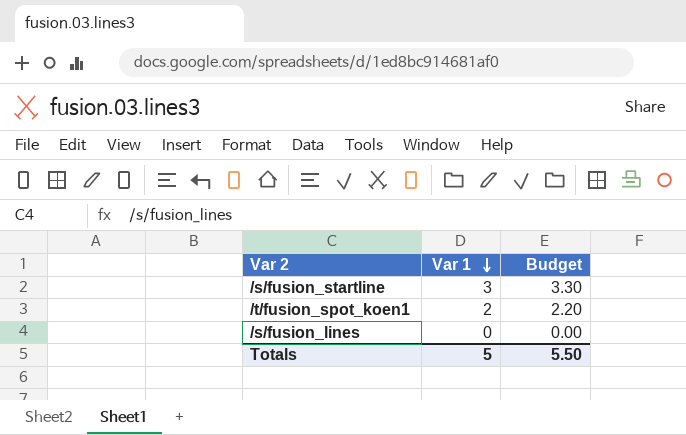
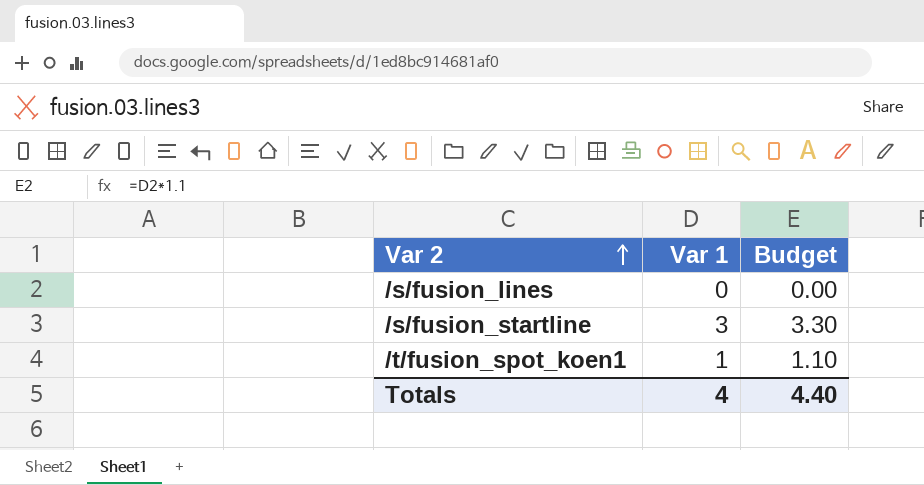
row order: Var 1 descending -> Var 2 ascending
/t/fusion_spot_koen1 | Var 1: 2 -> 1
/t/fusion_spot_koen1 | Budget: 2.20 -> 1.10
Totals | Var 1: 5 -> 4
Totals | Budget: 5.50 -> 4.40

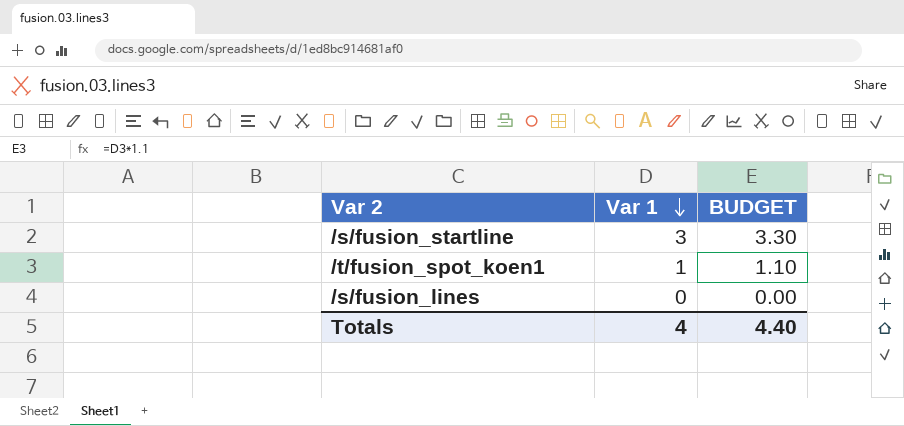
row order: Var 2 ascending -> Var 1 descending
column name: Budget -> BUDGET

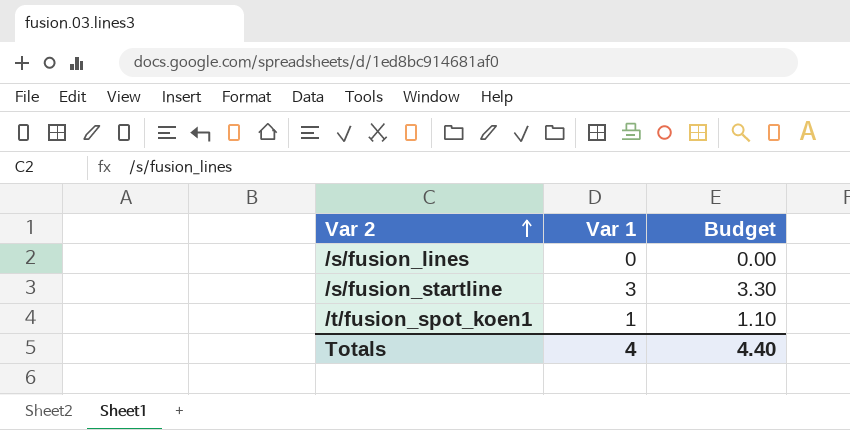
row order: Var 1 descending -> Var 2 ascending
column name: BUDGET -> Budget

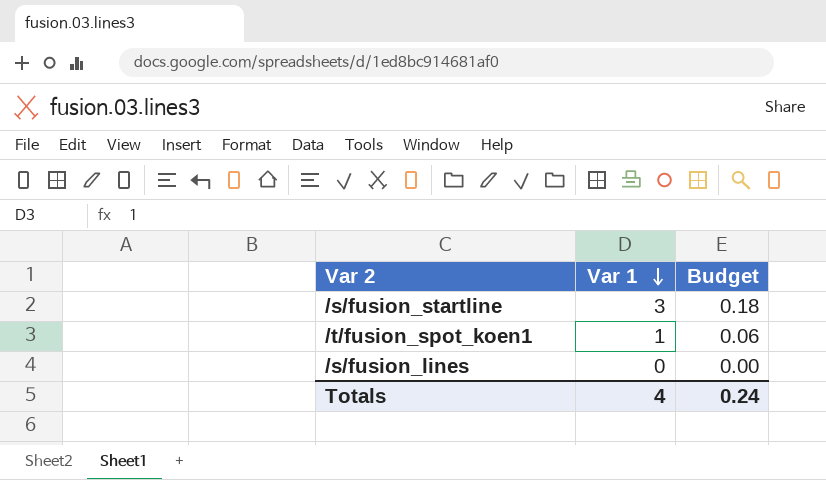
row order: Var 2 ascending -> Var 1 descending
column Budget | formula: [Var 1] * 1.1 -> [Var 1] * 0.06
Totals | Budget: 4.40 -> 0.24

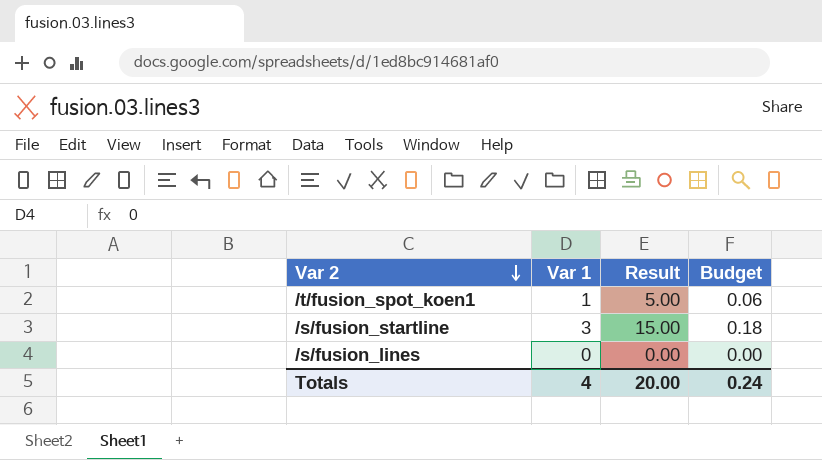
row order: Var 1 descending -> Var 2 descending
column Result | formula: none -> [Var 1] * 5

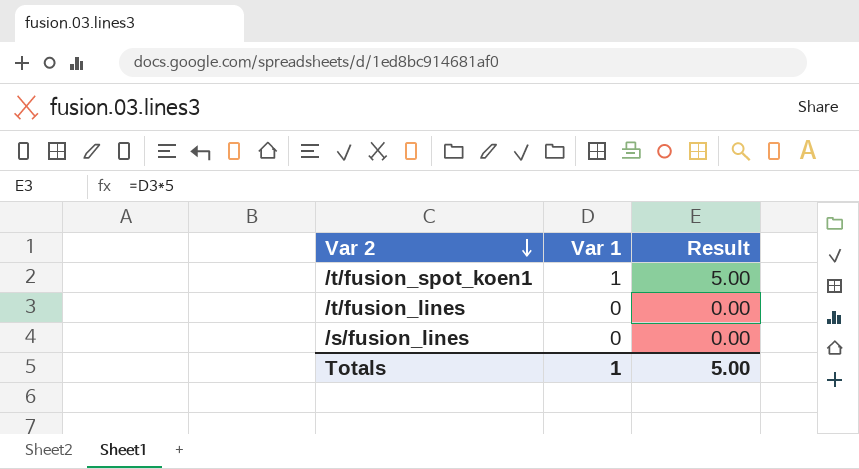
column Budget | formula: [Var 1] * 0.06 -> none
row /s/fusion_startline: 3 | 15.00 | 0.18 -> none
row /t/fusion_lines: none -> 0 | 0.00
Totals | Var 1: 4 -> 1
Totals | Result: 20.00 -> 5.00

